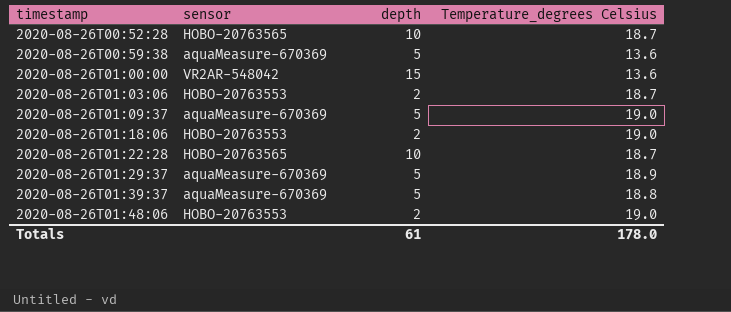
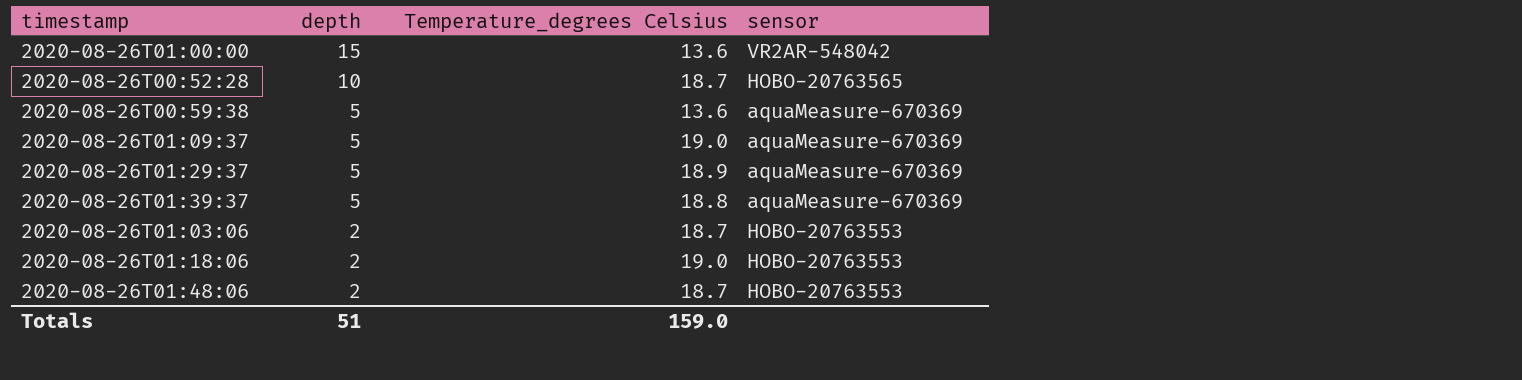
row order: timestamp ascending -> depth descending
column sensor | position: 2 -> 4
row 2020-08-26T01:22:28: HOBO-20763565 | 10 | 18.7 -> none
2020-08-26T01:48:06 | Temperature_degrees Celsius: 19.0 -> 18.7
Totals | depth: 61 -> 51
Totals | Temperature_degrees Celsius: 178.0 -> 159.0

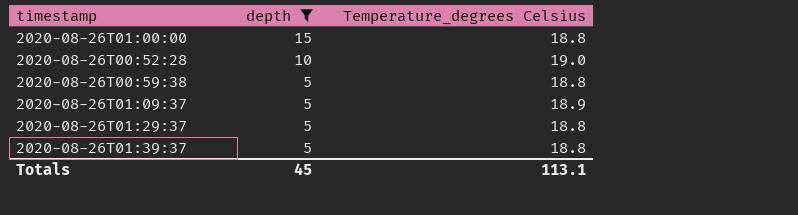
filter: none -> depth != 2
column sensor | position: 4 -> none
2020-08-26T01:00:00 | Temperature_degrees Celsius: 13.6 -> 18.8
2020-08-26T00:52:28 | Temperature_degrees Celsius: 18.7 -> 19.0
2020-08-26T00:59:38 | Temperature_degrees Celsius: 13.6 -> 18.8
2020-08-26T01:09:37 | Temperature_degrees Celsius: 19.0 -> 18.9
2020-08-26T01:29:37 | Temperature_degrees Celsius: 18.9 -> 18.8
Totals | depth: 51 -> 45
Totals | Temperature_degrees Celsius: 159.0 -> 113.1

